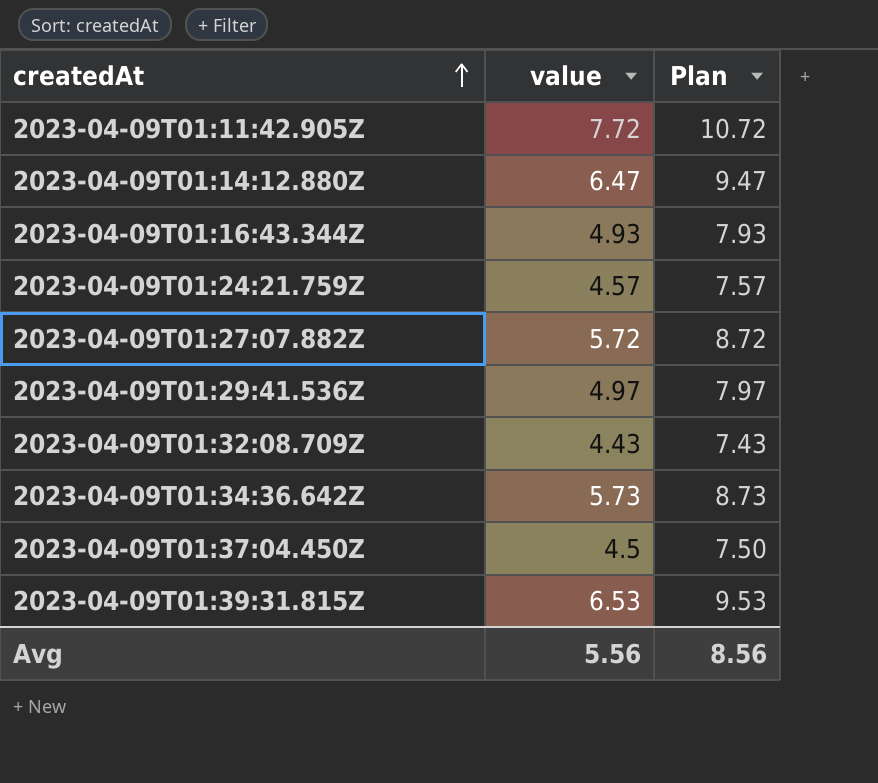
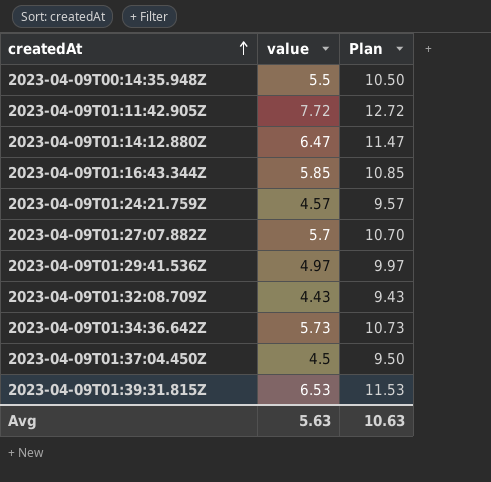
column Plan | formula: [value] + 3 -> [value] + 5
row 2023-04-09T00:14:35.948Z: none -> 5.5 | 10.50
2023-04-09T01:16:43.344Z | value: 4.93 -> 5.85
2023-04-09T01:27:07.882Z | value: 5.72 -> 5.7
Avg | value: 5.56 -> 5.63
Avg | Plan: 8.56 -> 10.63

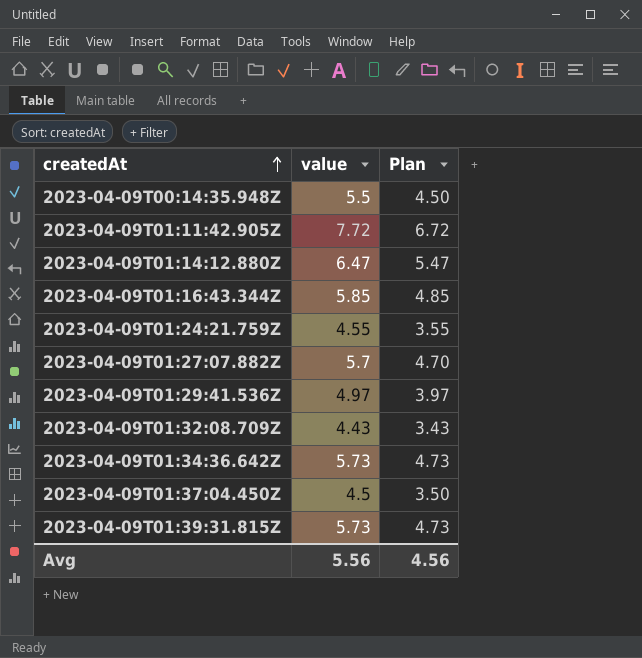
column Plan | formula: [value] + 5 -> [value] - 1
2023-04-09T01:24:21.759Z | value: 4.57 -> 4.55
2023-04-09T01:39:31.815Z | value: 6.53 -> 5.73
Avg | value: 5.63 -> 5.56
Avg | Plan: 10.63 -> 4.56

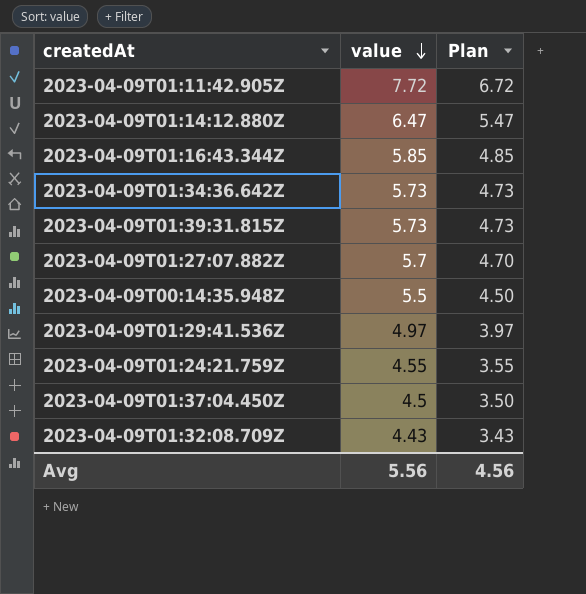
row order: createdAt ascending -> value descending

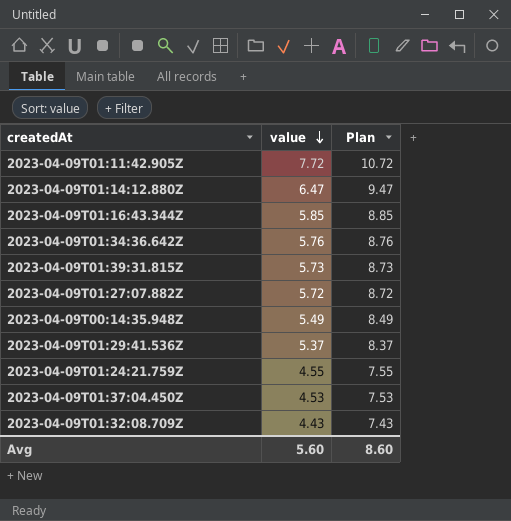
column Plan | formula: [value] - 1 -> [value] + 3
2023-04-09T01:34:36.642Z | value: 5.73 -> 5.76
2023-04-09T01:27:07.882Z | value: 5.7 -> 5.72
2023-04-09T00:14:35.948Z | value: 5.5 -> 5.49
2023-04-09T01:29:41.536Z | value: 4.97 -> 5.37
2023-04-09T01:37:04.450Z | value: 4.5 -> 4.53
Avg | value: 5.56 -> 5.60
Avg | Plan: 4.56 -> 8.60

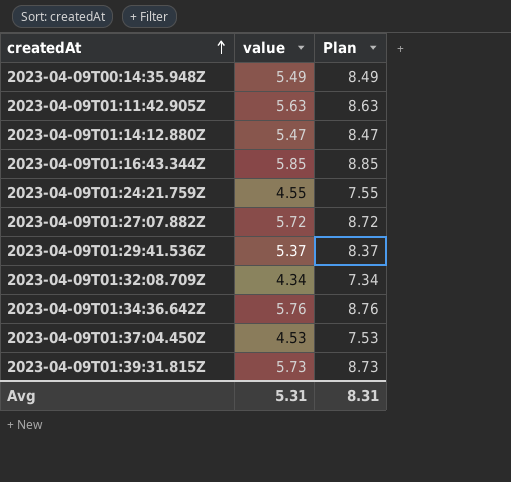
row order: value descending -> createdAt ascending
2023-04-09T01:11:42.905Z | value: 7.72 -> 5.63
2023-04-09T01:11:42.905Z | Plan: 10.72 -> 8.63
2023-04-09T01:14:12.880Z | value: 6.47 -> 5.47
2023-04-09T01:14:12.880Z | Plan: 9.47 -> 8.47
2023-04-09T01:32:08.709Z | value: 4.43 -> 4.34
2023-04-09T01:32:08.709Z | Plan: 7.43 -> 7.34
Avg | value: 5.60 -> 5.31
Avg | Plan: 8.60 -> 8.31

